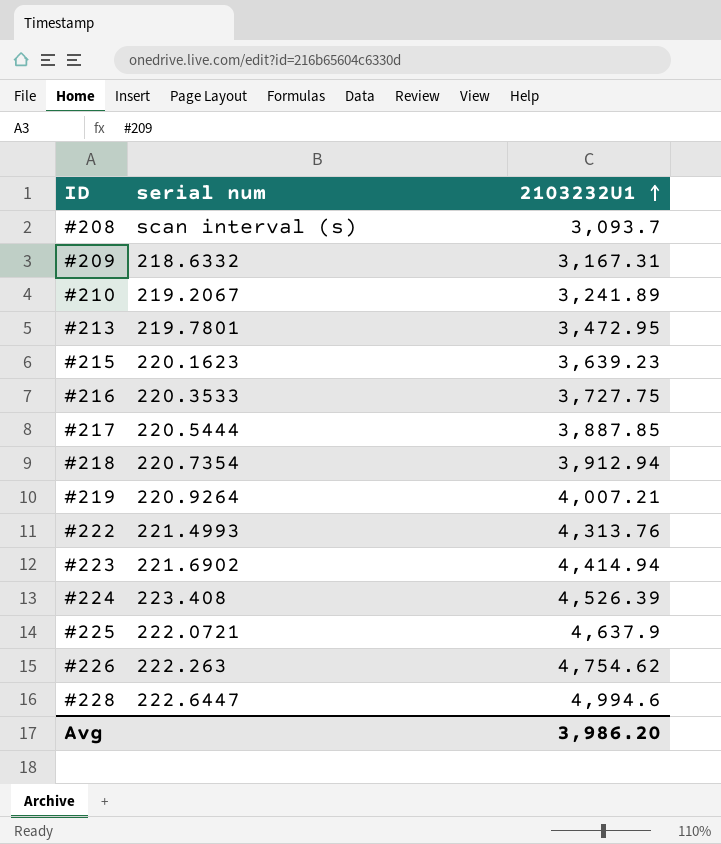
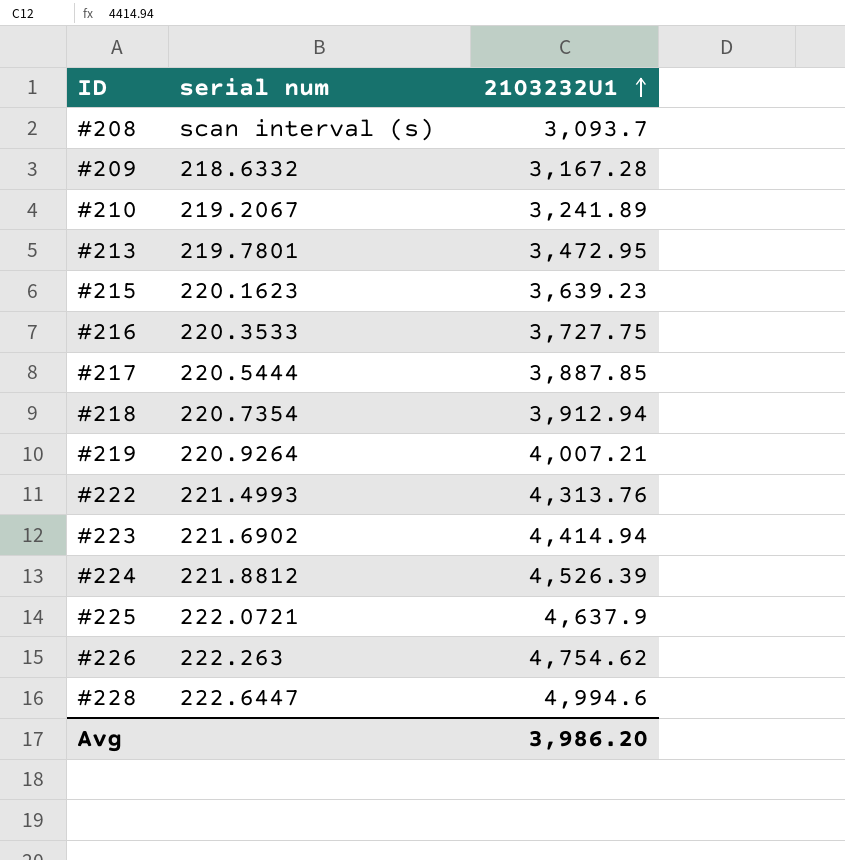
#209 | 2103232U1: 3,167.31 -> 3,167.28
#224 | serial num: 223.408 -> 221.8812

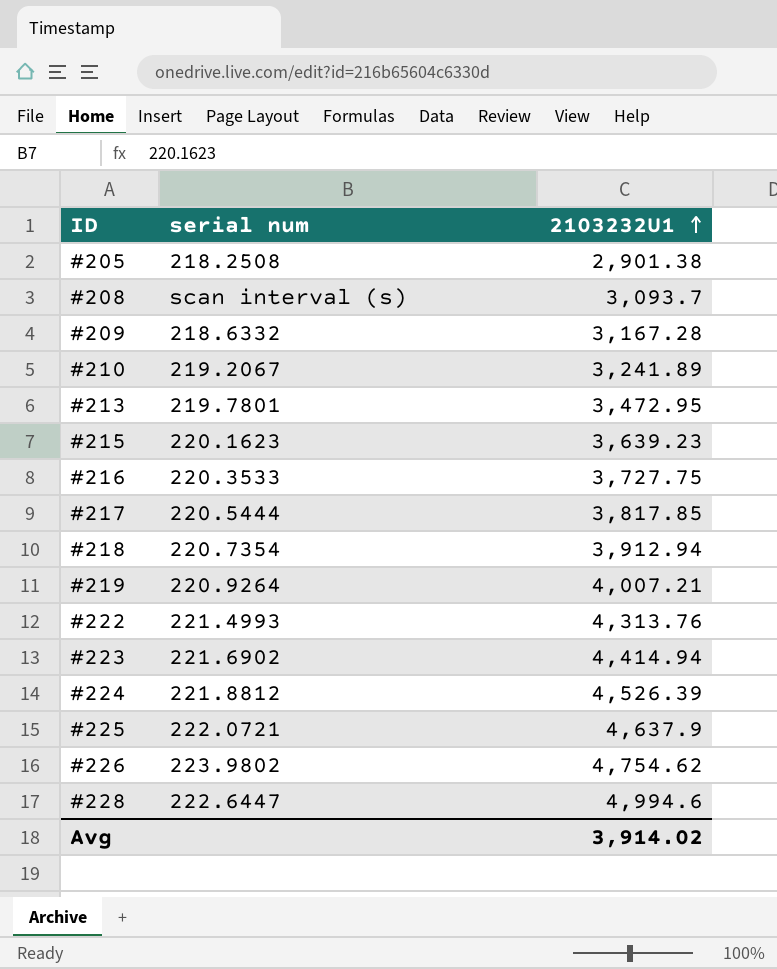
row #205: none -> 218.2508 | 2,901.38
#217 | 2103232U1: 3,887.85 -> 3,817.85
#226 | serial num: 222.263 -> 223.9802
Avg | 2103232U1: 3,986.20 -> 3,914.02

